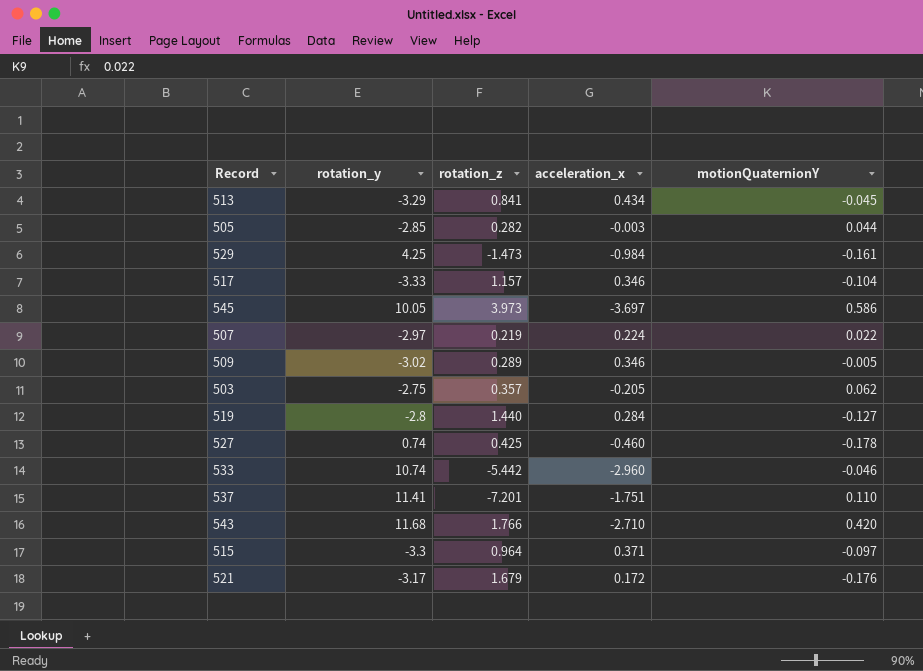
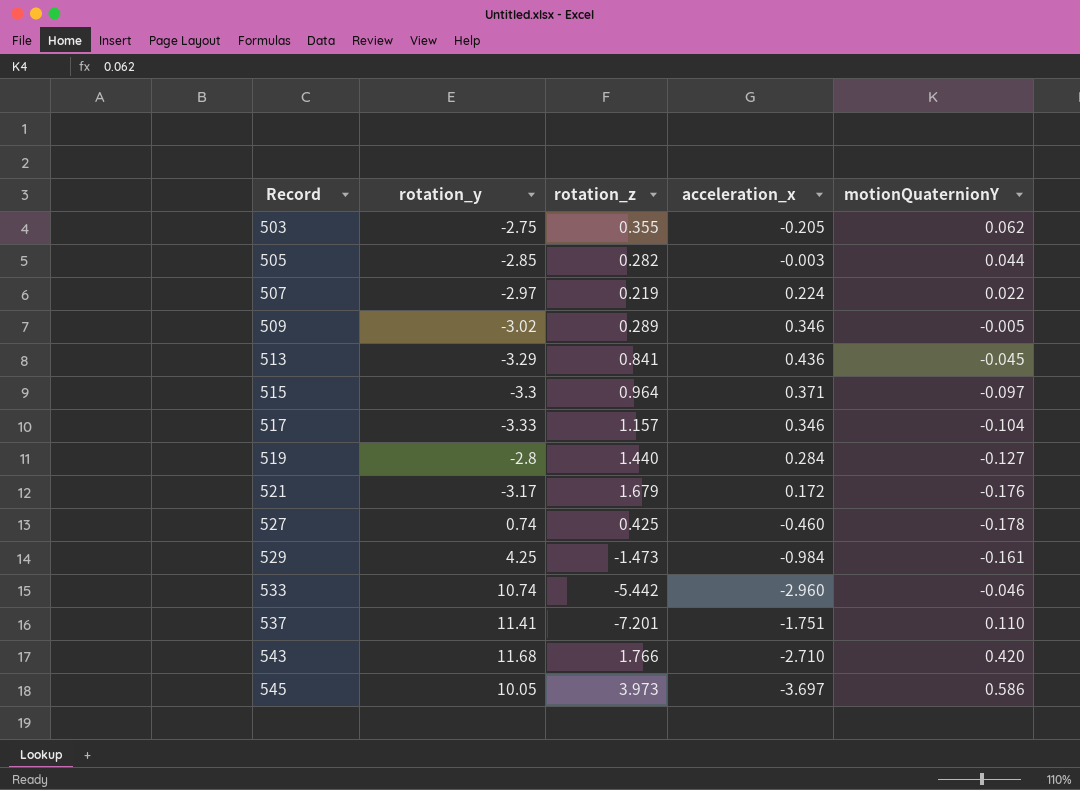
row order: none -> Record ascending
503 | rotation_z: 0.357 -> 0.355
513 | acceleration_x: 0.434 -> 0.436

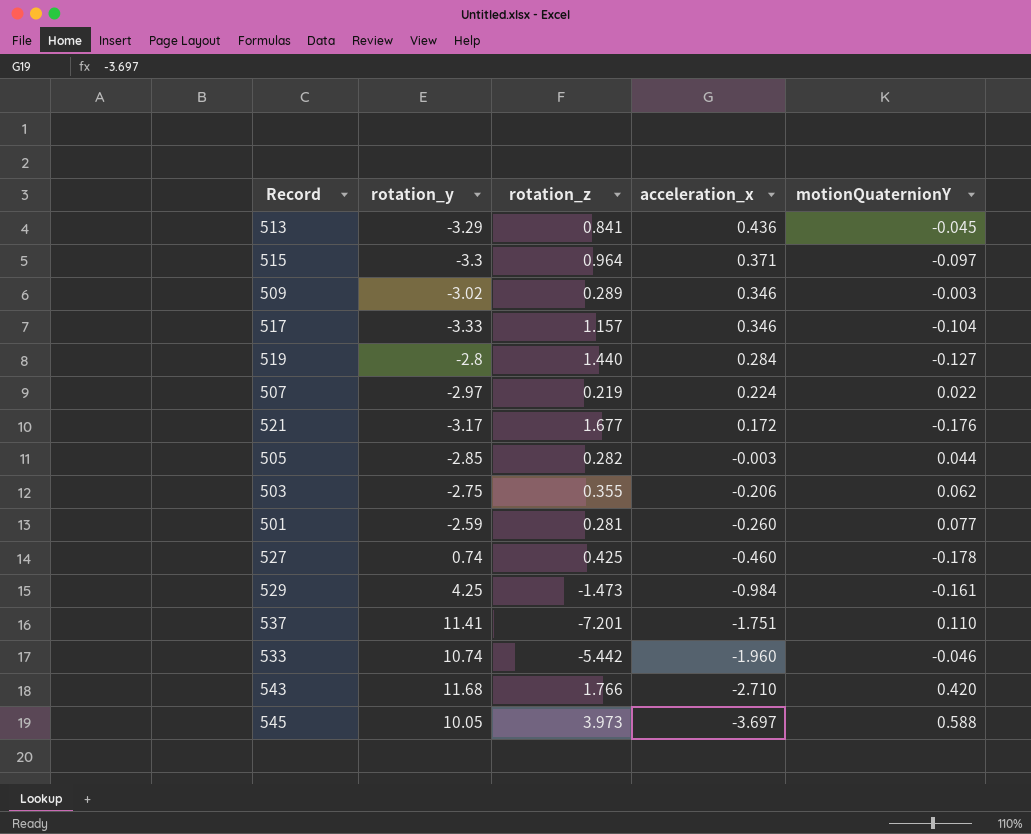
row order: Record ascending -> acceleration_x descending
509 | motionQuaternionY: -0.005 -> -0.003
521 | rotation_z: 1.679 -> 1.677
503 | acceleration_x: -0.205 -> -0.206
row 501: none -> -2.59 | 0.281 | -0.260 | 0.077
533 | acceleration_x: -2.960 -> -1.960
545 | motionQuaternionY: 0.586 -> 0.588

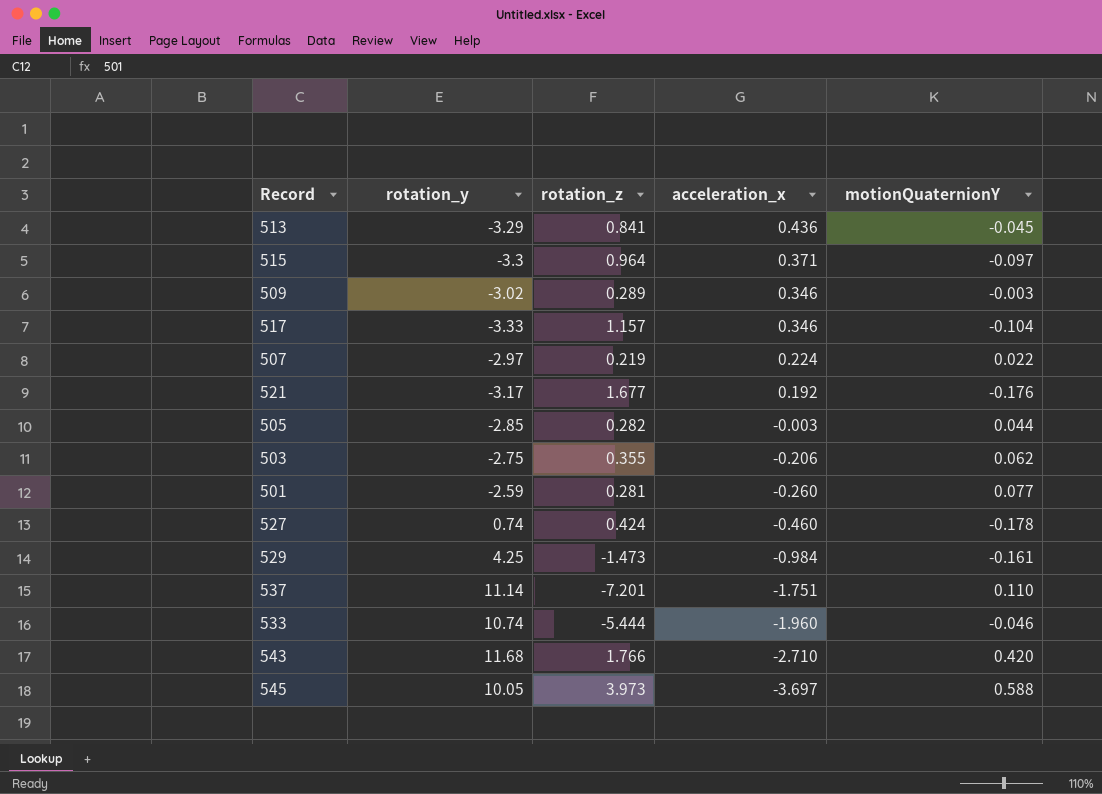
row 519: -2.8 | 1.440 | 0.284 | -0.127 -> none
521 | acceleration_x: 0.172 -> 0.192
527 | rotation_z: 0.425 -> 0.424
537 | rotation_y: 11.41 -> 11.14
533 | rotation_z: -5.442 -> -5.444

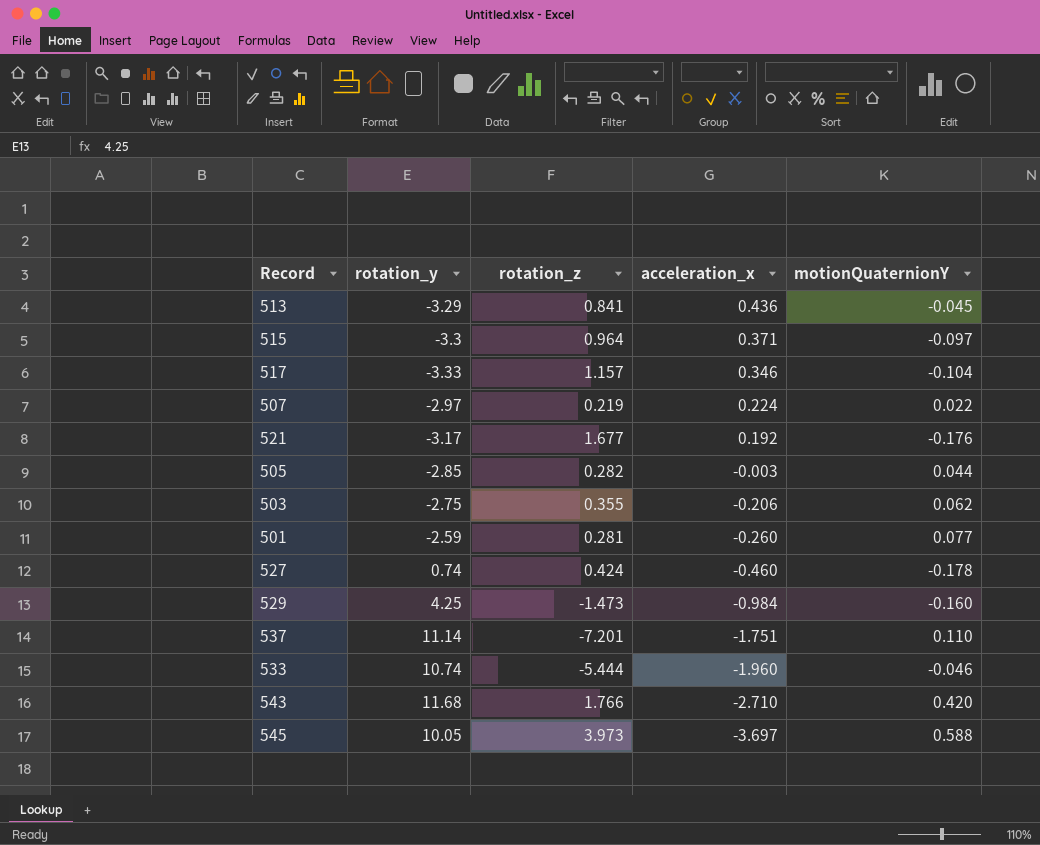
row 509: -3.02 | 0.289 | 0.346 | -0.003 -> none
529 | motionQuaternionY: -0.161 -> -0.160

